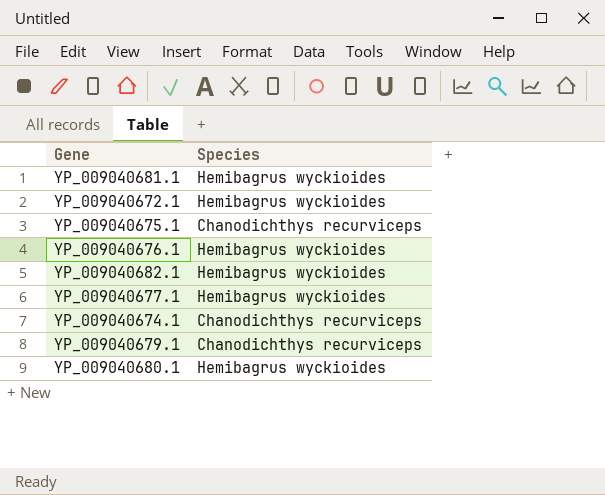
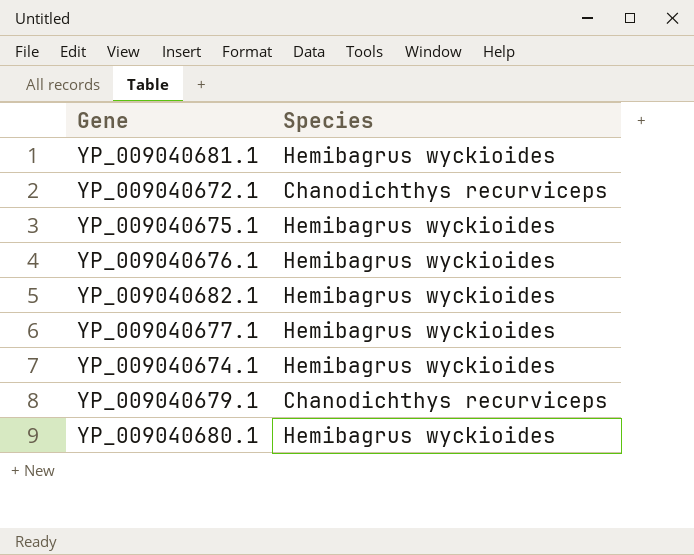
YP_009040672.1 | Species: Hemibagrus wyckioides -> Chanodichthys recurviceps
YP_009040675.1 | Species: Chanodichthys recurviceps -> Hemibagrus wyckioides
YP_009040674.1 | Species: Chanodichthys recurviceps -> Hemibagrus wyckioides

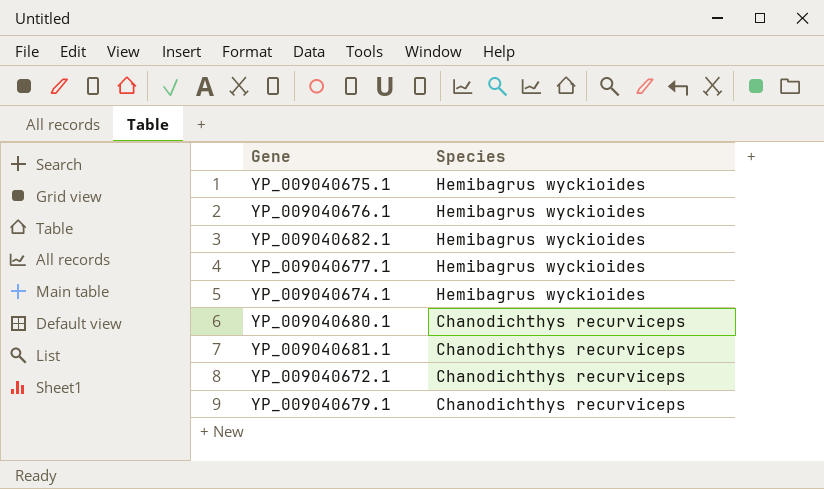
row order: none -> Species descending
YP_009040680.1 | Species: Hemibagrus wyckioides -> Chanodichthys recurviceps
YP_009040681.1 | Species: Hemibagrus wyckioides -> Chanodichthys recurviceps

